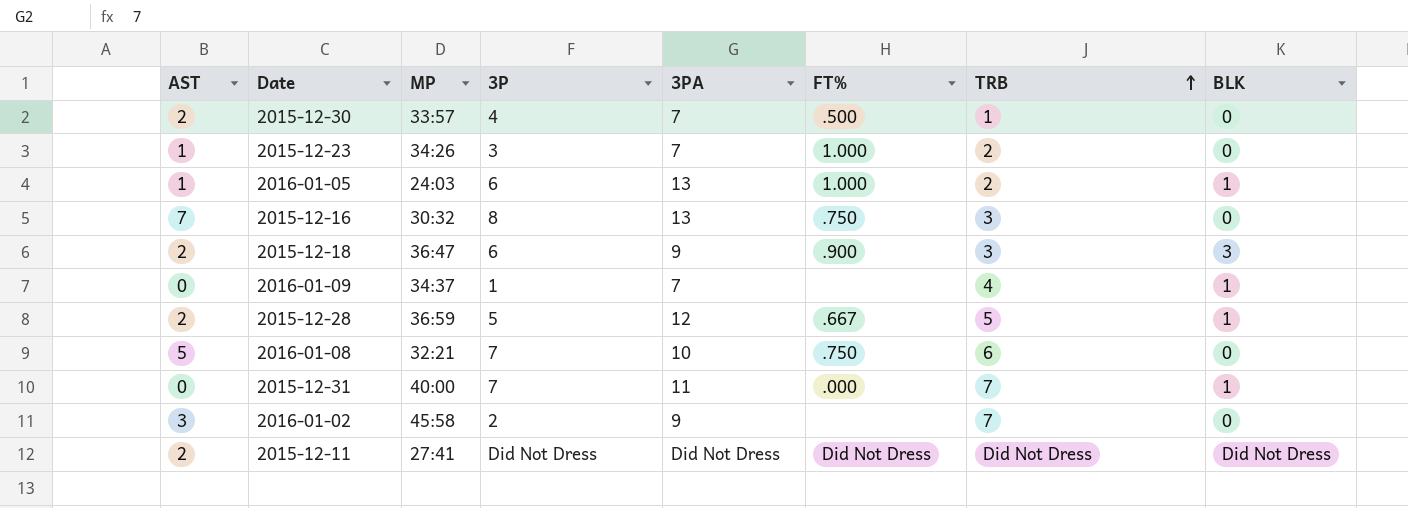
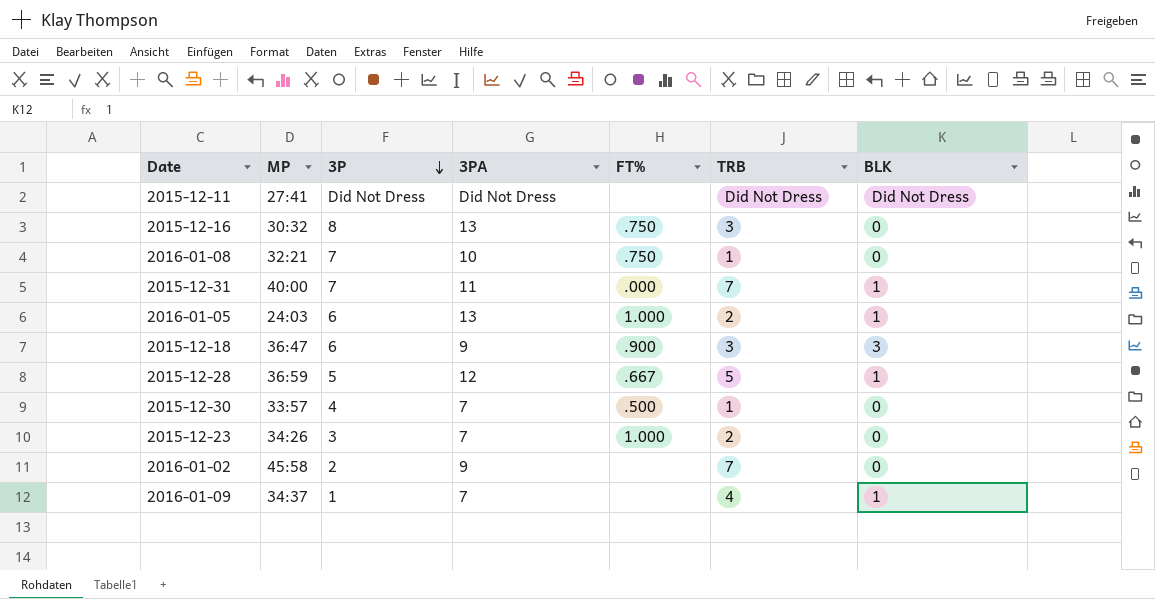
row order: TRB ascending -> 3P descending
column AST | position: 1 -> none
2015-12-11 | FT%: Did Not Dress -> none
2016-01-08 | TRB: 6 -> 1

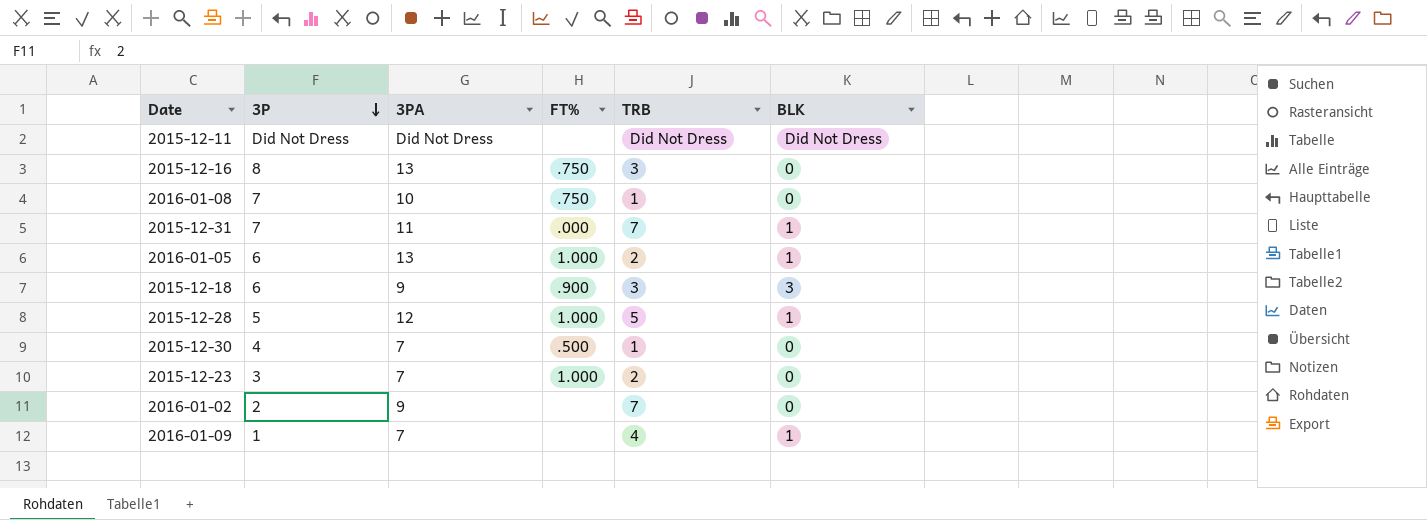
column MP | position: 2 -> none
2015-12-28 | FT%: .667 -> 1.000

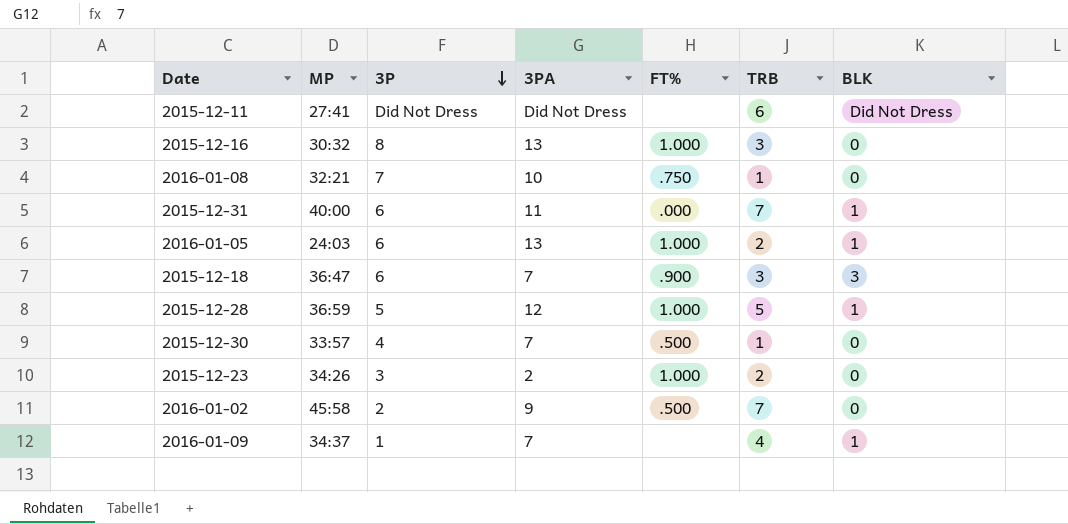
column MP | position: none -> 2
2015-12-11 | TRB: Did Not Dress -> 6
2015-12-16 | FT%: .750 -> 1.000
2015-12-31 | 3P: 7 -> 6
2015-12-18 | 3PA: 9 -> 7
2015-12-23 | 3PA: 7 -> 2
2016-01-02 | FT%: none -> .500

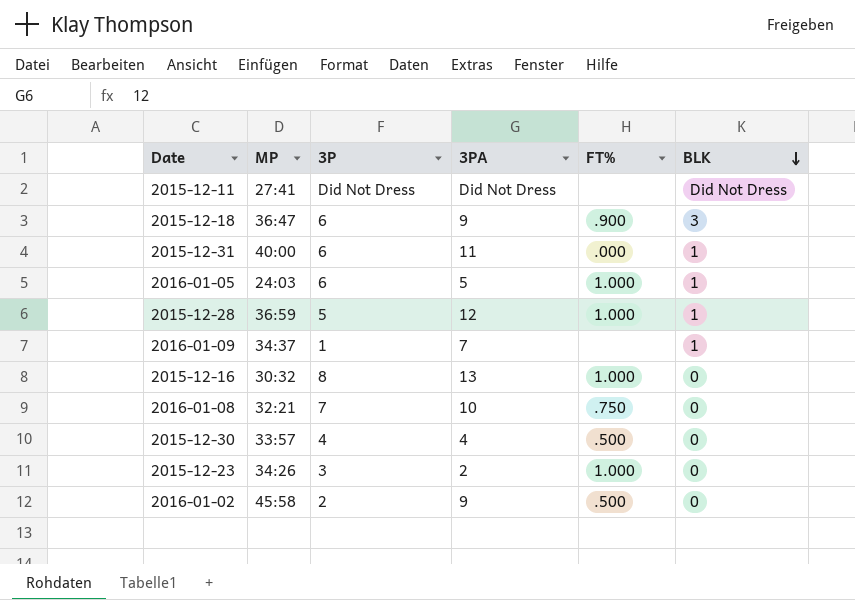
row order: 3P descending -> BLK descending
column TRB | position: 6 -> none
2015-12-18 | 3PA: 7 -> 9
2016-01-05 | 3PA: 13 -> 5
2015-12-30 | 3PA: 7 -> 4

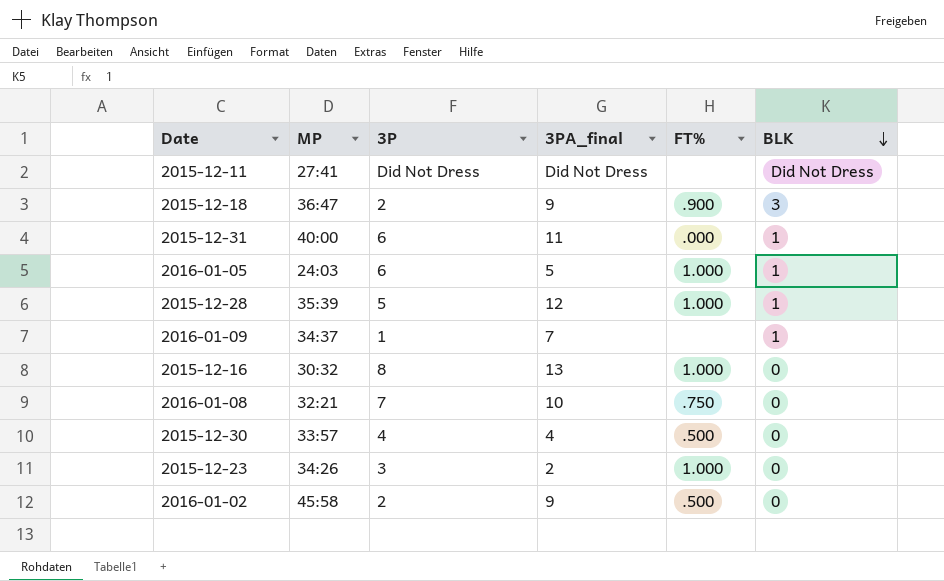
column name: 3PA -> 3PA_final
2015-12-18 | 3P: 6 -> 2
2015-12-28 | MP: 36:59 -> 35:39

